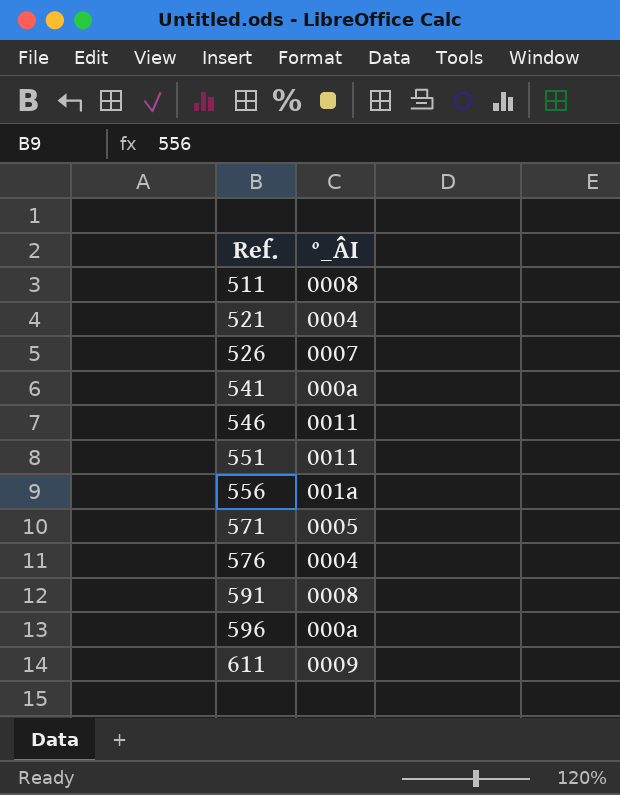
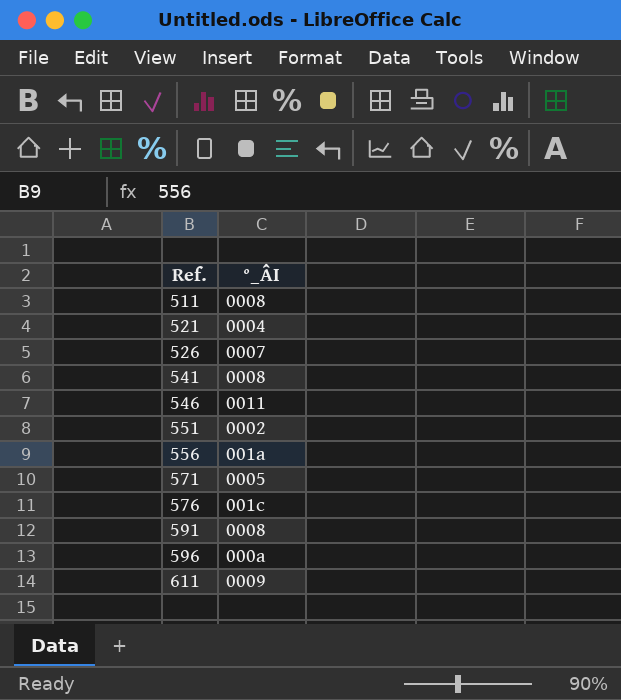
541 | °_ÂI: 000a -> 0008
551 | °_ÂI: 0011 -> 0002
576 | °_ÂI: 0004 -> 001c

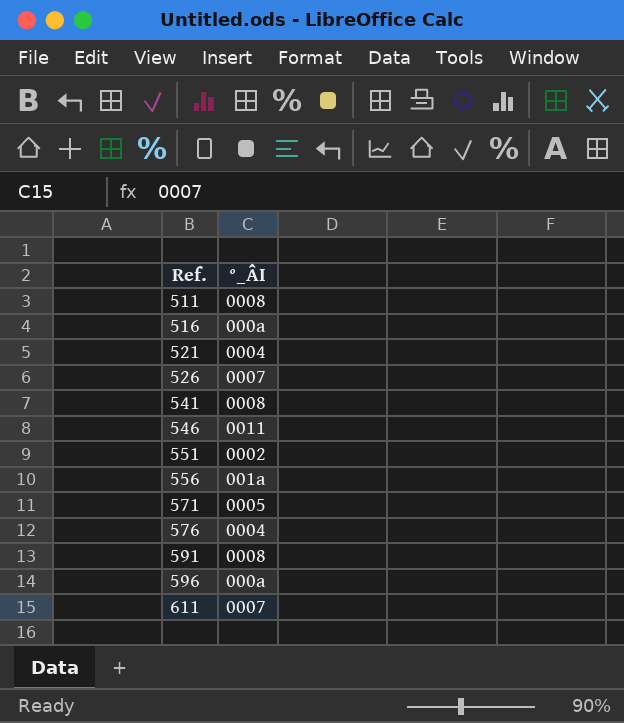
row 516: none -> 000a
576 | °_ÂI: 001c -> 0004
611 | °_ÂI: 0009 -> 0007

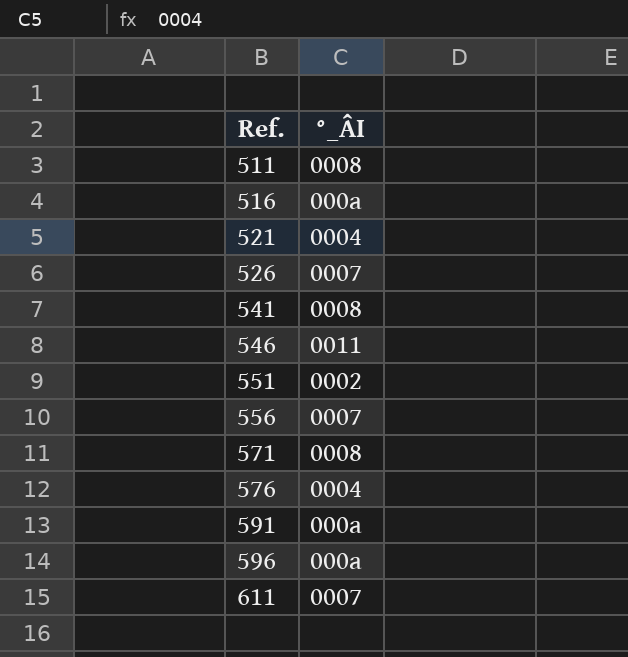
556 | °_ÂI: 001a -> 0007
571 | °_ÂI: 0005 -> 0008
591 | °_ÂI: 0008 -> 000a

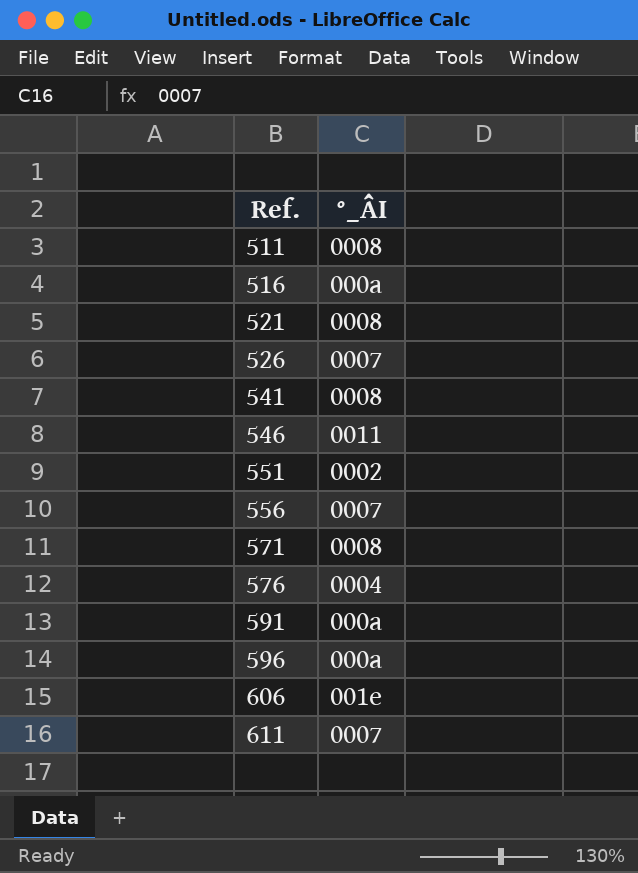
521 | °_ÂI: 0004 -> 0008
row 606: none -> 001e

